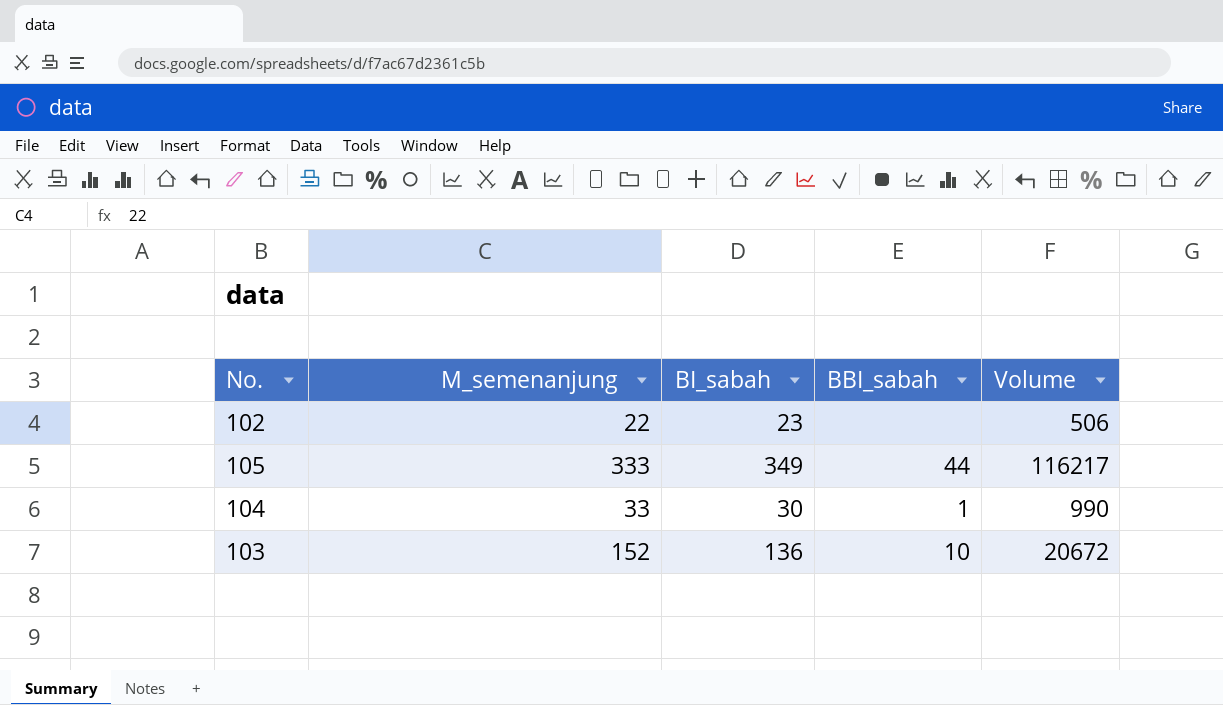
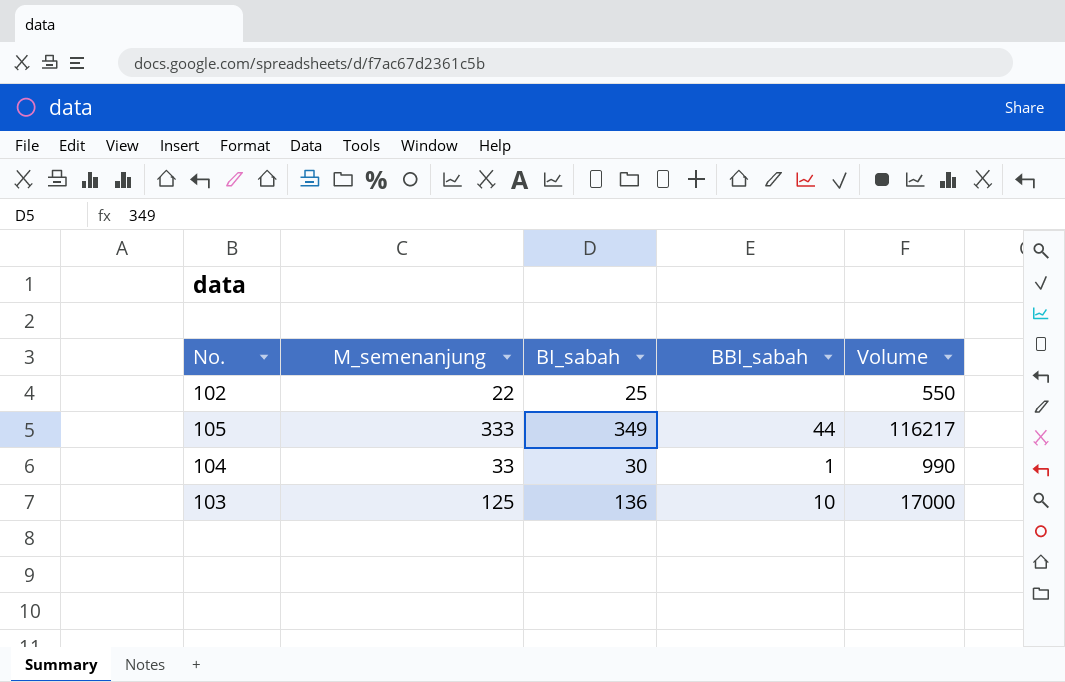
102 | BI_sabah: 23 -> 25
102 | Volume: 506 -> 550
103 | M_semenanjung: 152 -> 125
103 | Volume: 20672 -> 17000

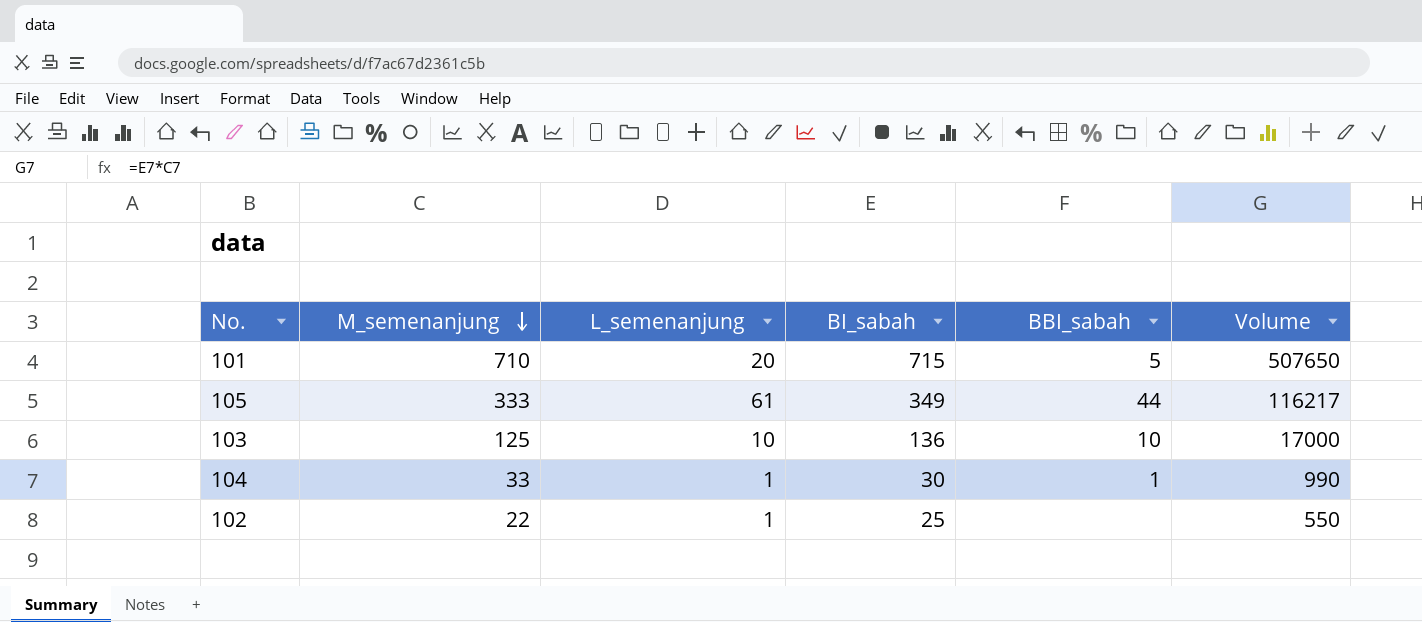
row order: none -> M_semenanjung descending
column L_semenanjung | position: none -> 3
row 101: none -> 710 | 20 | 715 | 5 | 507650

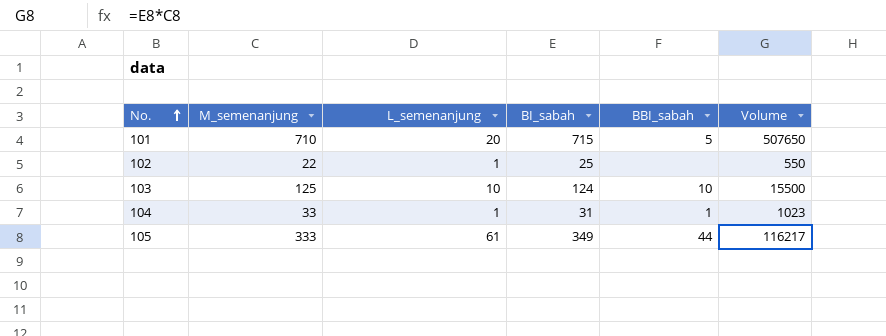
row order: M_semenanjung descending -> No. ascending
103 | BI_sabah: 136 -> 124
103 | Volume: 17000 -> 15500
104 | BI_sabah: 30 -> 31
104 | Volume: 990 -> 1023

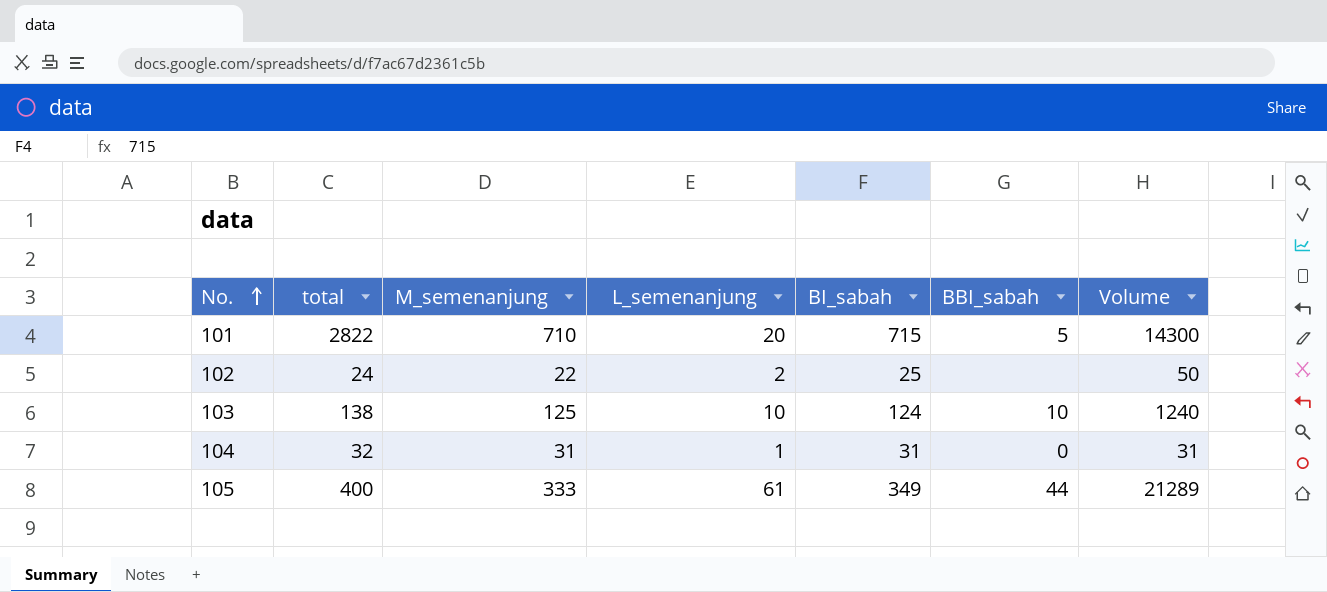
column total | position: none -> 2
column Volume | formula: [M_semenanjung] * [BI_sabah] -> [L_semenanjung] * [BI_sabah]
102 | L_semenanjung: 1 -> 2
104 | M_semenanjung: 33 -> 31
104 | BBI_sabah: 1 -> 0

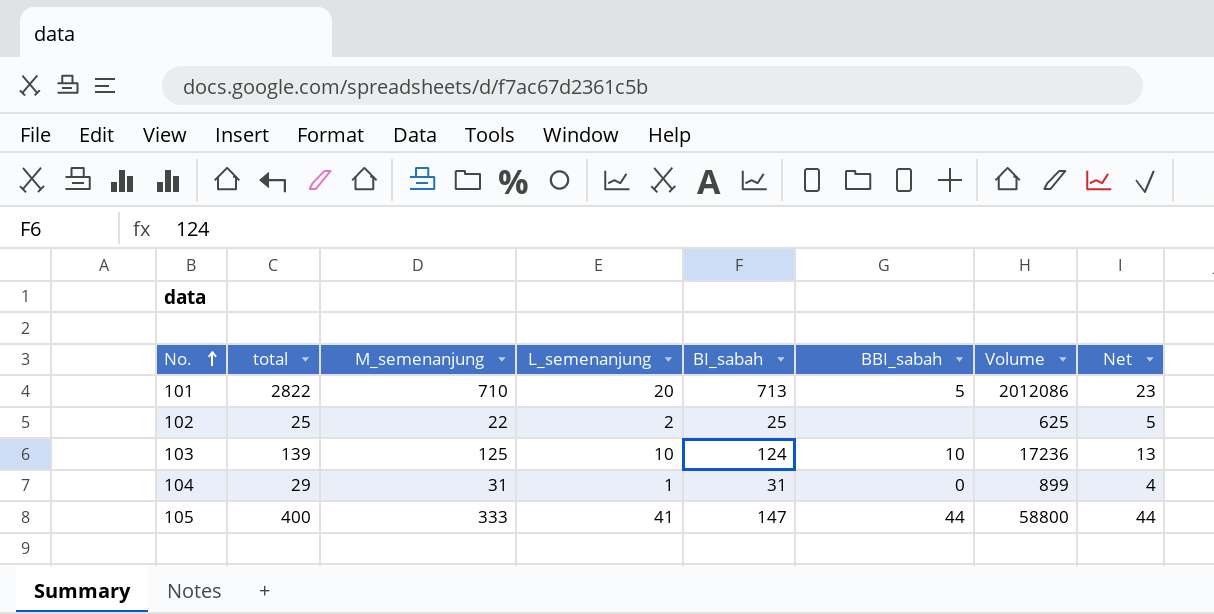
column Volume | formula: [L_semenanjung] * [BI_sabah] -> [total] * [BI_sabah]
column Net | formula: none -> [L_semenanjung] + 3
101 | BI_sabah: 715 -> 713
102 | total: 24 -> 25
103 | total: 138 -> 139
104 | total: 32 -> 29
105 | L_semenanjung: 61 -> 41
105 | BI_sabah: 349 -> 147

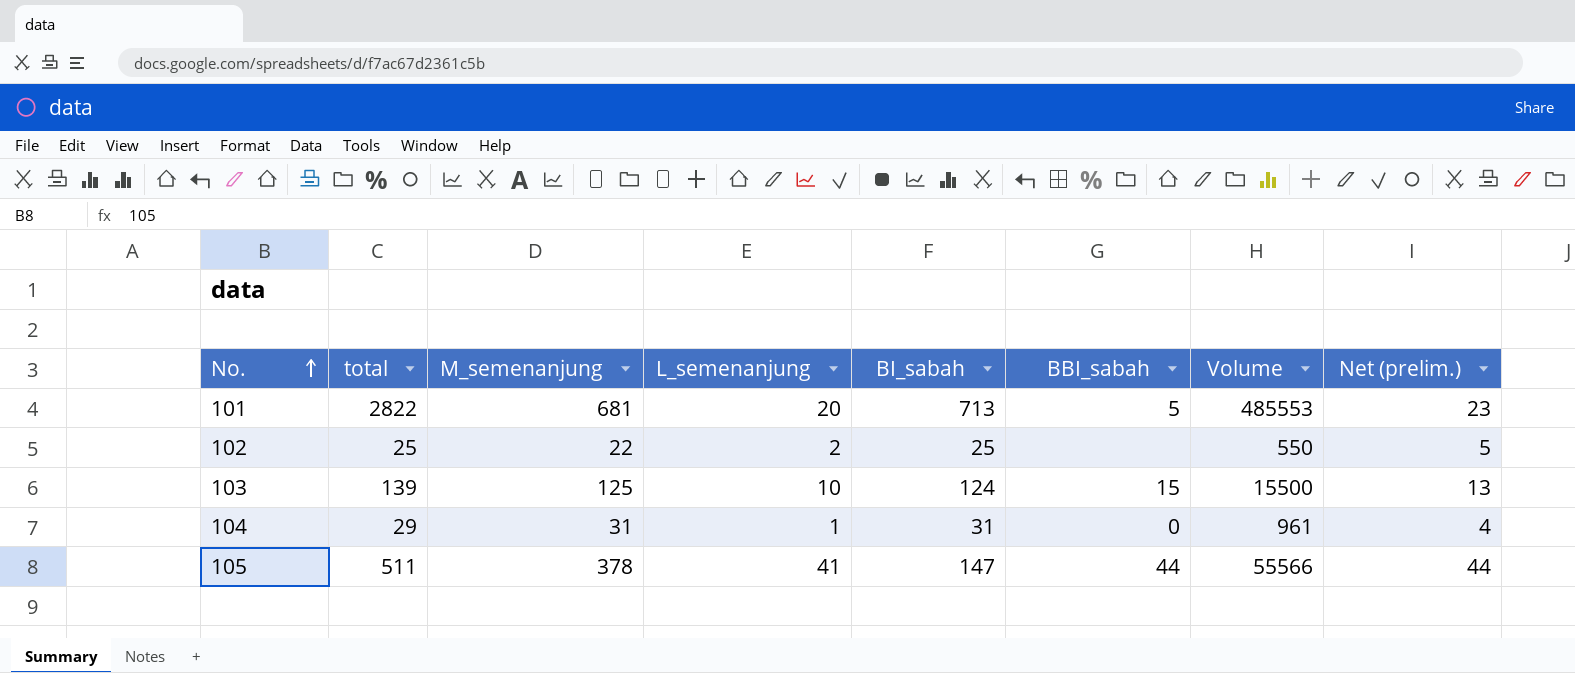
column Volume | formula: [total] * [BI_sabah] -> [M_semenanjung] * [BI_sabah]
column name: Net -> Net (prelim.)
101 | M_semenanjung: 710 -> 681
103 | BBI_sabah: 10 -> 15
105 | total: 400 -> 511
105 | M_semenanjung: 333 -> 378

